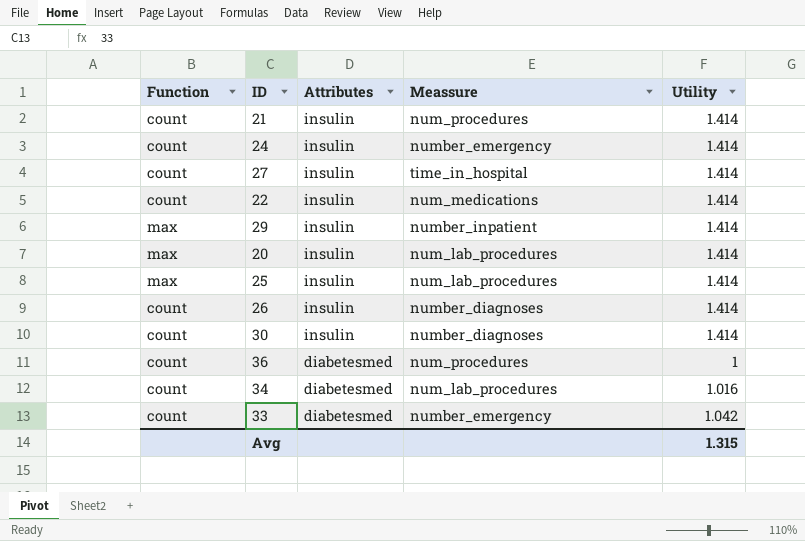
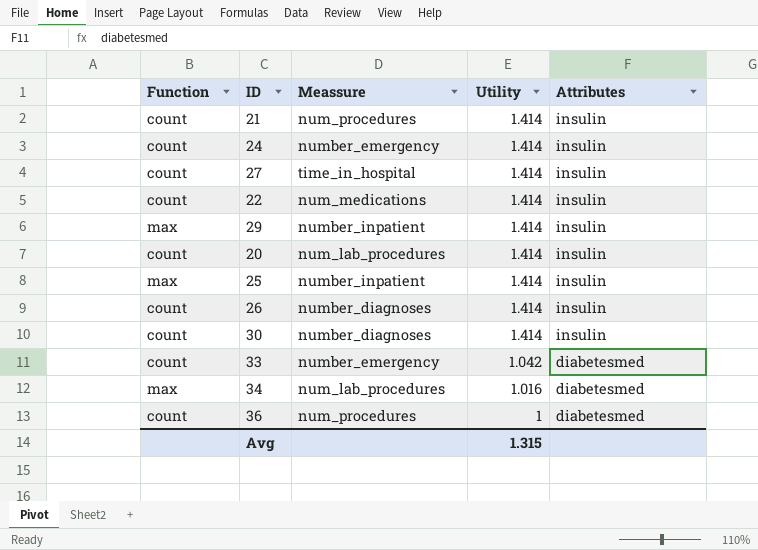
row order: Attributes descending -> Utility descending
column Attributes | position: 3 -> 5
20 | Function: max -> count
25 | Meassure: num_lab_procedures -> number_inpatient
34 | Function: count -> max

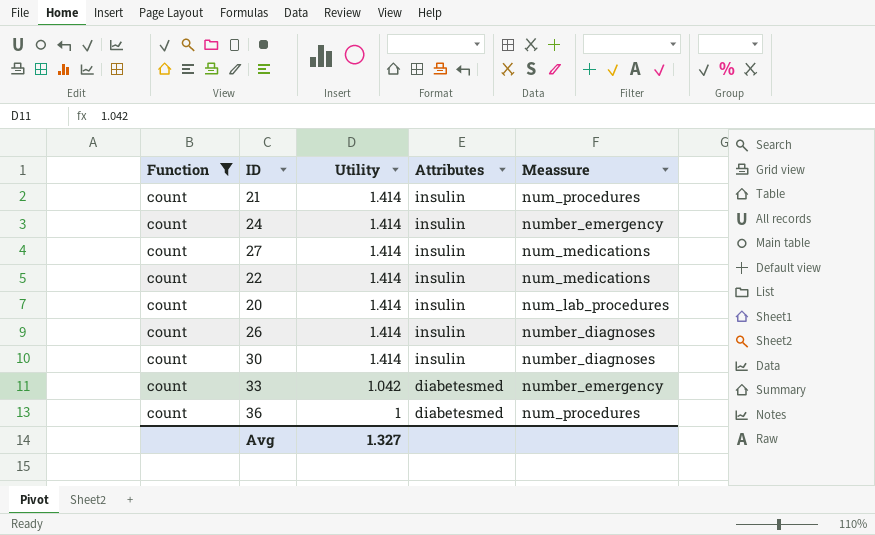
filter: none -> Function = count
column Meassure | position: 3 -> 5
27 | Meassure: time_in_hospital -> num_medications
Avg | Utility: 1.315 -> 1.327

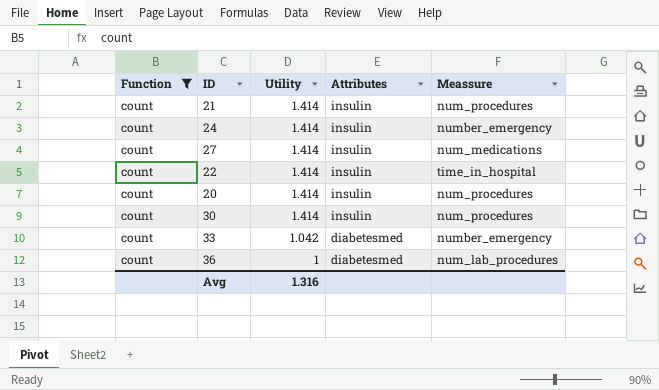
row 26: count | 1.414 | insulin | number_diagnoses -> none
22 | Meassure: num_medications -> time_in_hospital
20 | Meassure: num_lab_procedures -> num_procedures
30 | Meassure: number_diagnoses -> num_procedures
36 | Meassure: num_procedures -> num_lab_procedures
Avg | Utility: 1.327 -> 1.316

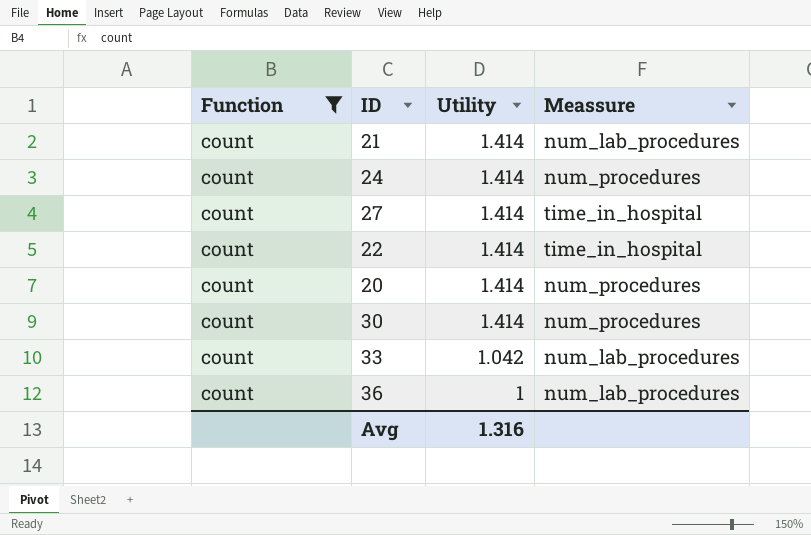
column Attributes | position: 4 -> none
21 | Meassure: num_procedures -> num_lab_procedures
24 | Meassure: number_emergency -> num_procedures
27 | Meassure: num_medications -> time_in_hospital
33 | Meassure: number_emergency -> num_lab_procedures

